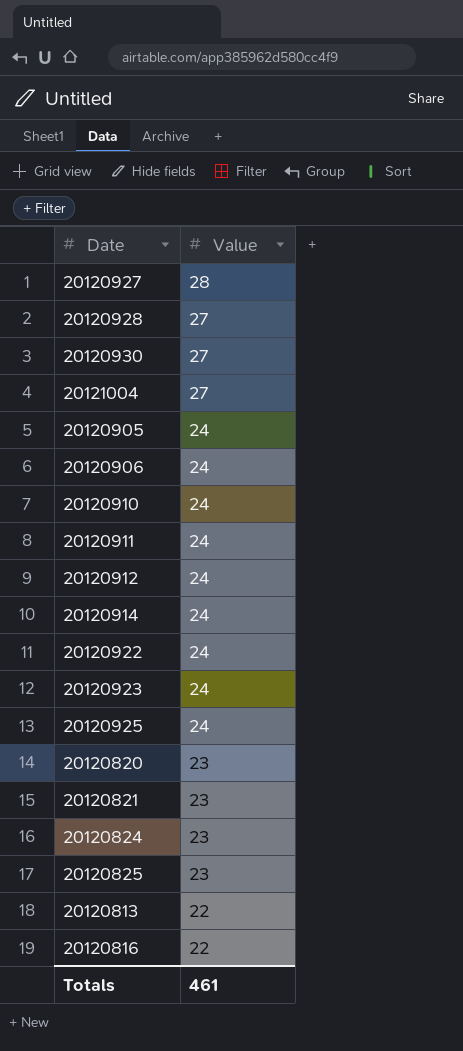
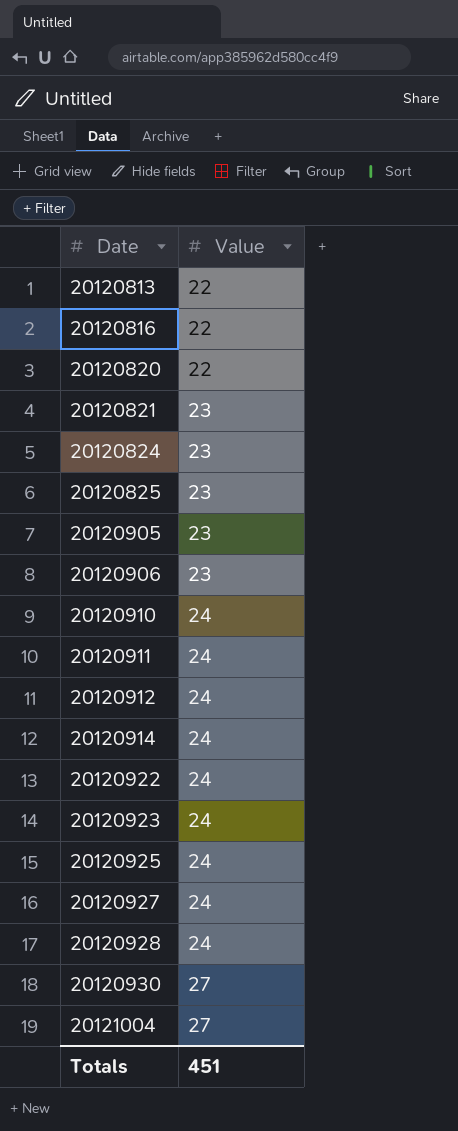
row order: Value descending -> Date ascending
20120820 | Value: 23 -> 22
20120905 | Value: 24 -> 23
20120906 | Value: 24 -> 23
20120927 | Value: 28 -> 24
20120928 | Value: 27 -> 24
Totals | Value: 461 -> 451

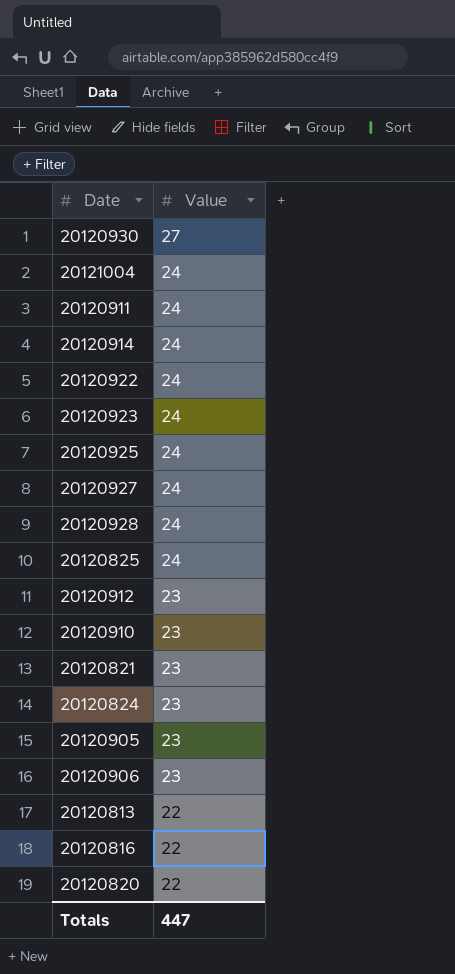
row order: Date ascending -> Value descending
20121004 | Value: 27 -> 24
20120825 | Value: 23 -> 24
20120912 | Value: 24 -> 23
20120910 | Value: 24 -> 23
Totals | Value: 451 -> 447

